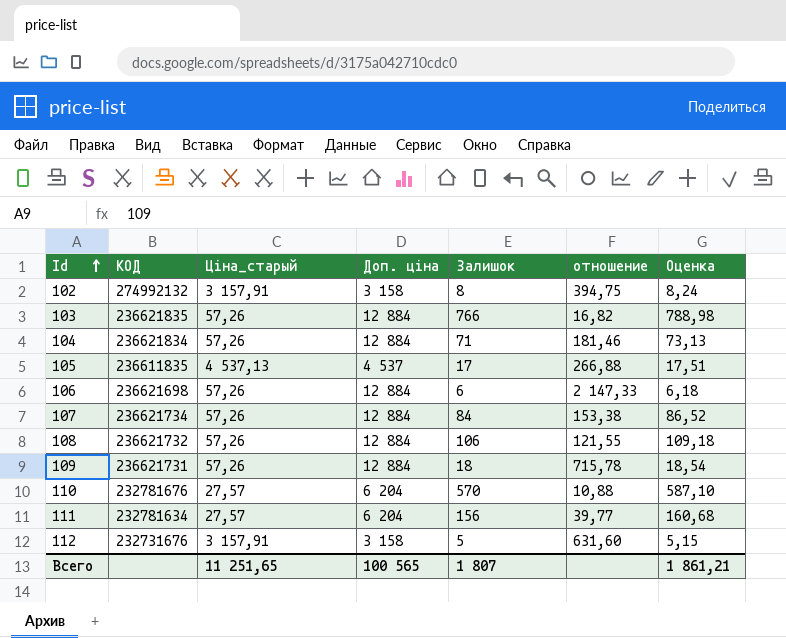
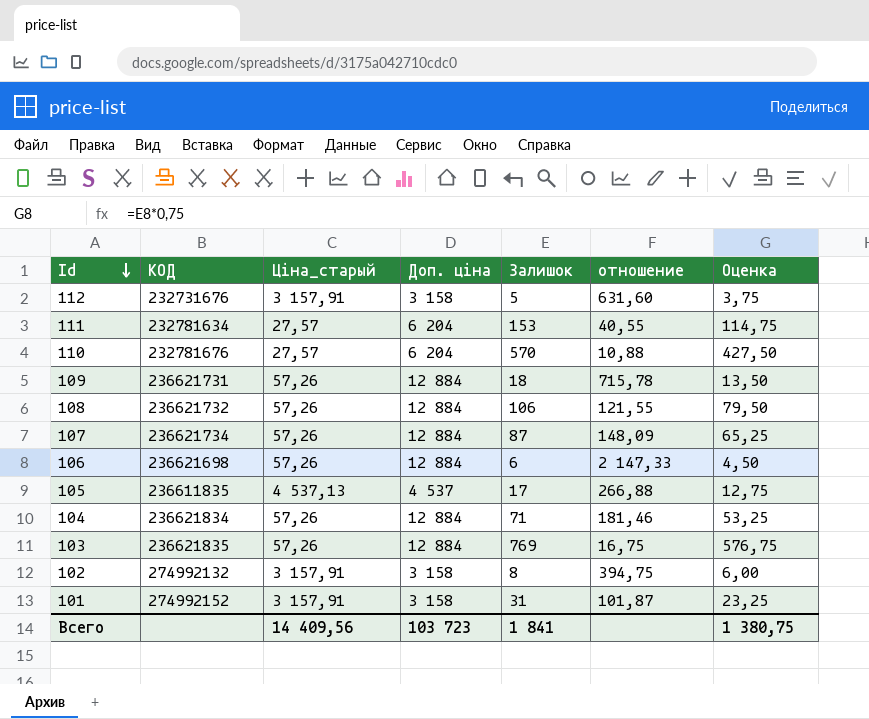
row order: Id ascending -> Id descending
column Оценка | formula: [Залишок] * 1,03 -> [Залишок] * 0,75
111 | Залишок: 156 -> 153
111 | отношение: 39,77 -> 40,55
107 | Залишок: 84 -> 87
107 | отношение: 153,38 -> 148,09
103 | Залишок: 766 -> 769
103 | отношение: 16,82 -> 16,75
row 101: none -> 274992152 | 3 157,91 | 3 158 | 31 | 101,87 | 23,25
Всего | Ціна_старый: 11 251,65 -> 14 409,56
Всего | Доп. ціна: 100 565 -> 103 723
Всего | Залишок: 1 807 -> 1 841
Всего | Оценка: 1 861,21 -> 1 380,75

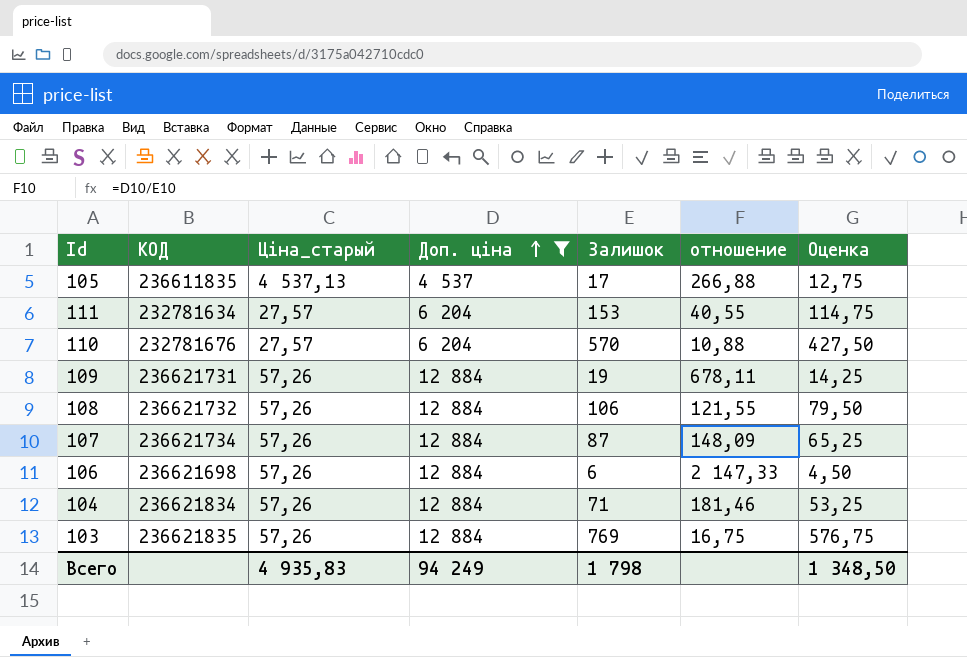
filter: none -> Доп. ціна != 3 158
row order: Id descending -> Доп. ціна ascending
109 | Залишок: 18 -> 19
109 | отношение: 715,78 -> 678,11
109 | Оценка: 13,50 -> 14,25
Всего | Ціна_старый: 14 409,56 -> 4 935,83
Всего | Доп. ціна: 103 723 -> 94 249
Всего | Залишок: 1 841 -> 1 798
Всего | Оценка: 1 380,75 -> 1 348,50

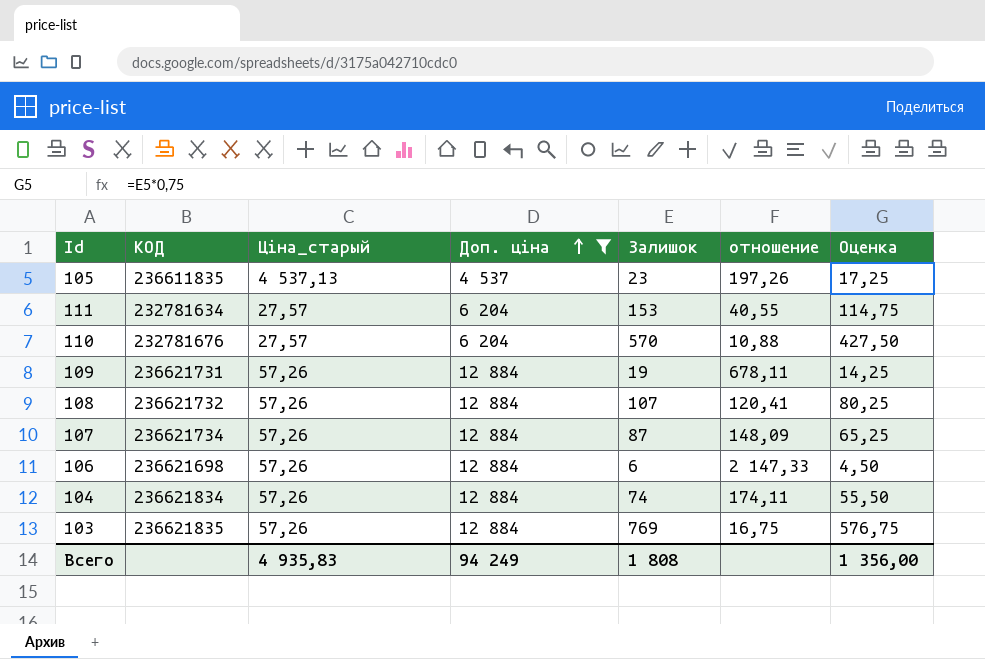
105 | Залишок: 17 -> 23
105 | отношение: 266,88 -> 197,26
105 | Оценка: 12,75 -> 17,25
108 | Залишок: 106 -> 107
108 | отношение: 121,55 -> 120,41
108 | Оценка: 79,50 -> 80,25
104 | Залишок: 71 -> 74
104 | отношение: 181,46 -> 174,11
104 | Оценка: 53,25 -> 55,50
Всего | Залишок: 1 798 -> 1 808
Всего | Оценка: 1 348,50 -> 1 356,00

